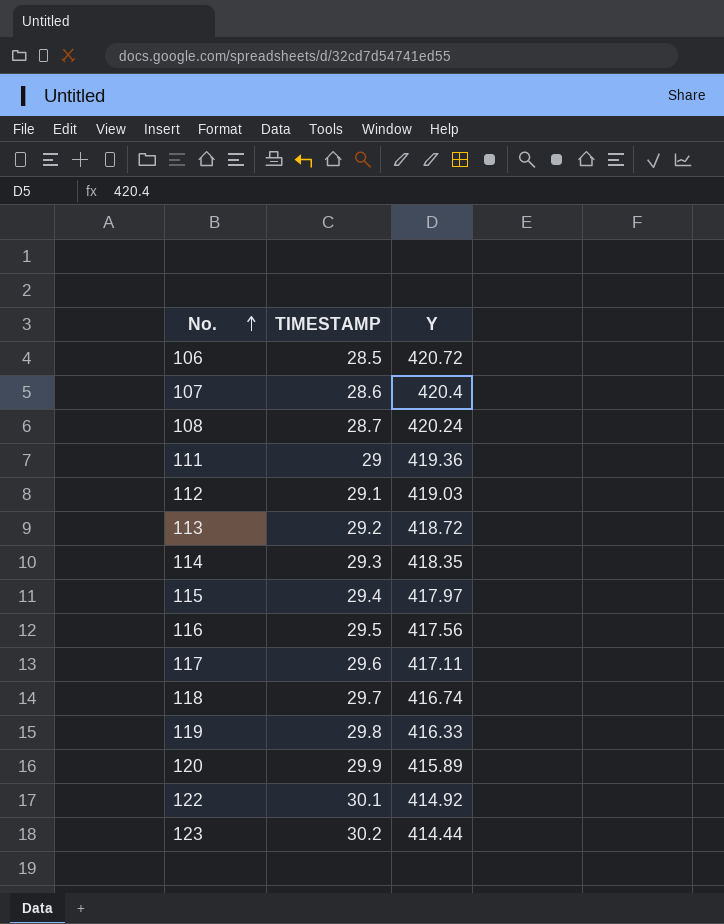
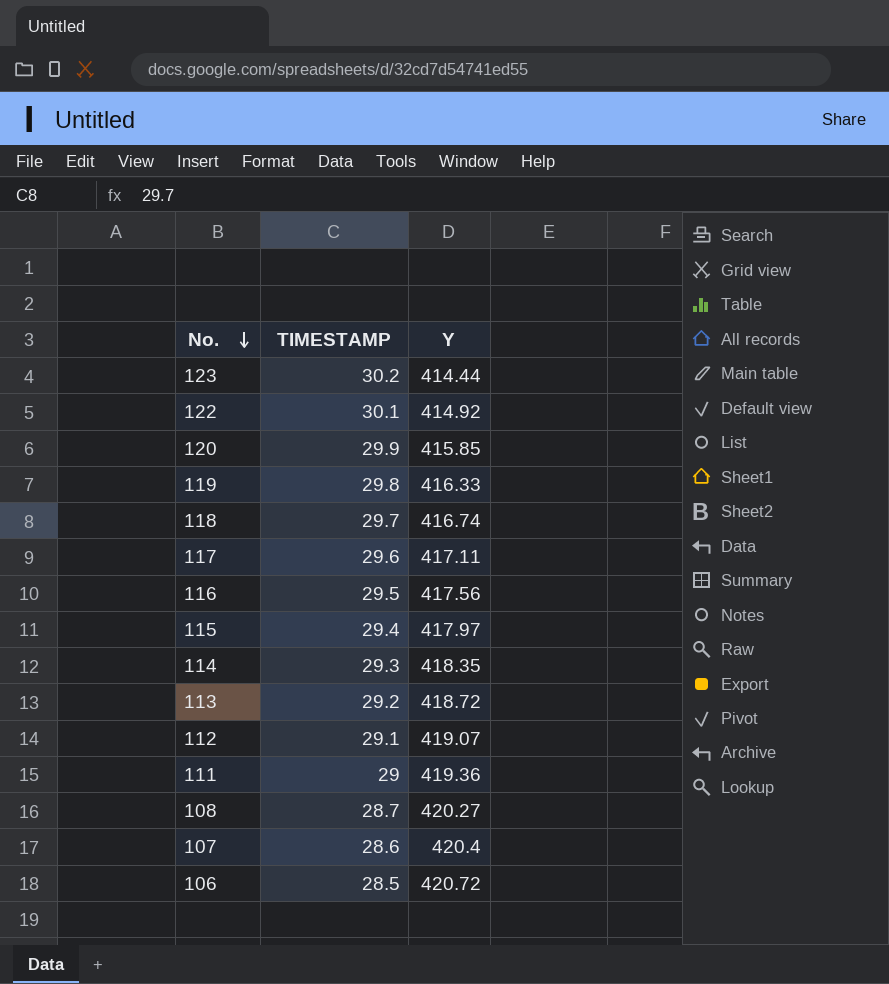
row order: No. ascending -> No. descending
120 | Y: 415.89 -> 415.85
112 | Y: 419.03 -> 419.07
108 | Y: 420.24 -> 420.27

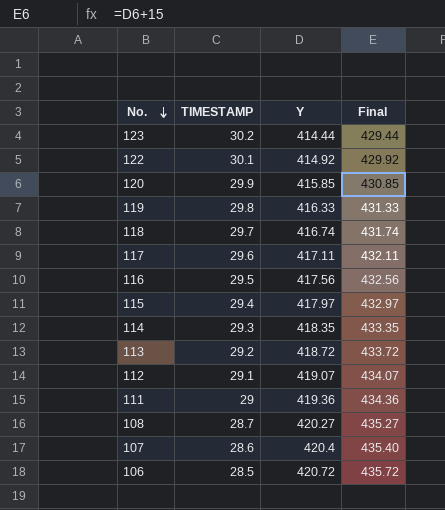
column Final | formula: none -> [Y] + 15

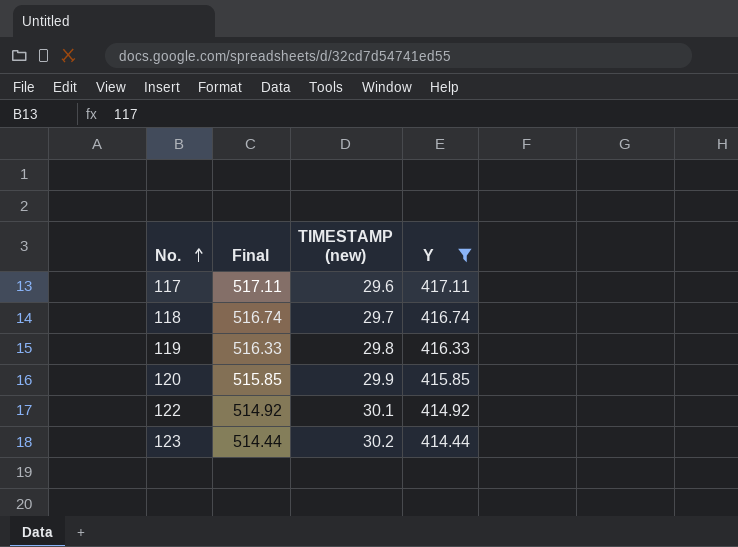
filter: none -> Y <= 417.11
row order: No. descending -> No. ascending
column Final | formula: [Y] + 15 -> [Y] + 100
column Final | position: 4 -> 2
column name: TIMESTAMP -> TIMESTAMP (new)

